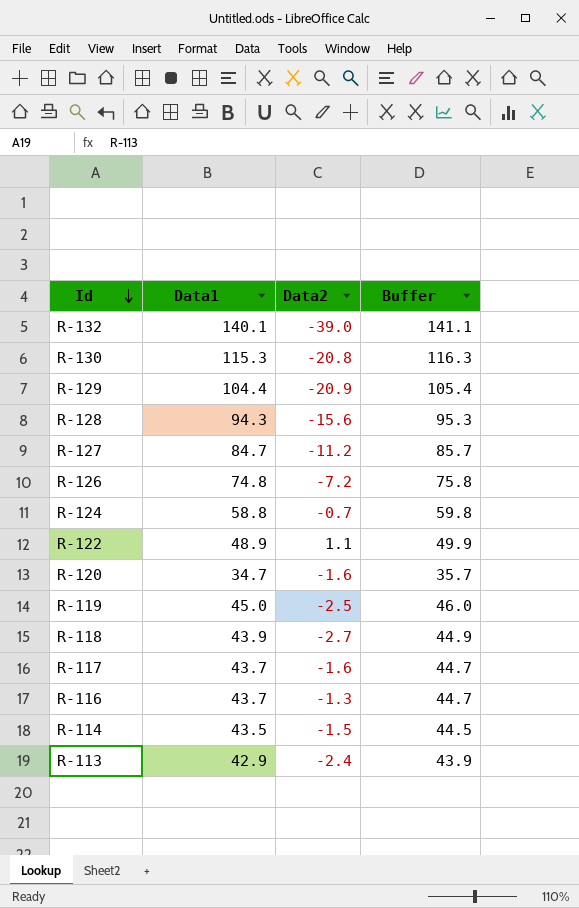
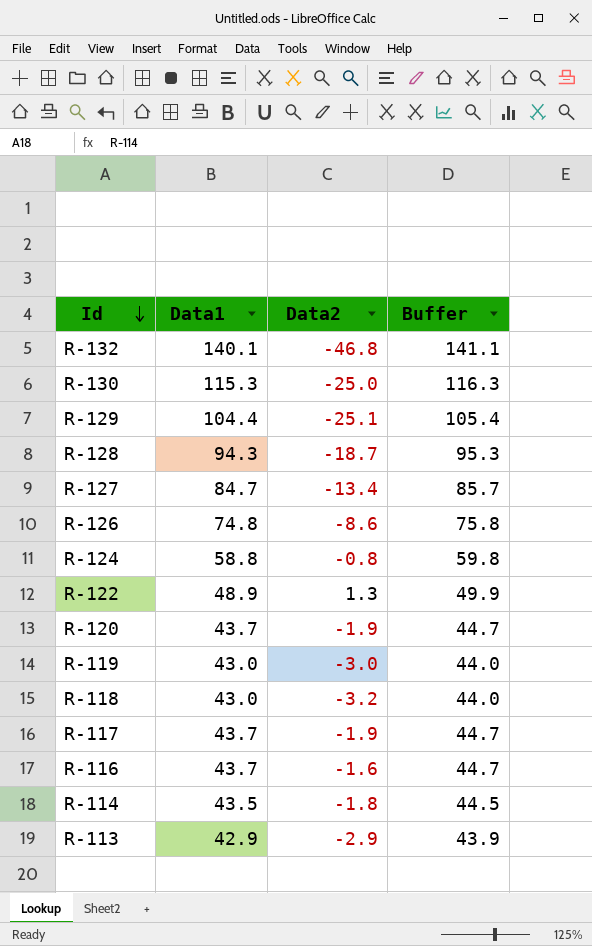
R-132 | Data2: -39.0 -> -46.8
R-130 | Data2: -20.8 -> -25.0
R-129 | Data2: -20.9 -> -25.1
R-128 | Data2: -15.6 -> -18.7
R-127 | Data2: -11.2 -> -13.4
R-126 | Data2: -7.2 -> -8.6
R-124 | Data2: -0.7 -> -0.8
R-122 | Data2: 1.1 -> 1.3
R-120 | Data1: 34.7 -> 43.7
R-120 | Data2: -1.6 -> -1.9
R-120 | Buffer: 35.7 -> 44.7
R-119 | Data1: 45.0 -> 43.0
R-119 | Data2: -2.5 -> -3.0
R-119 | Buffer: 46.0 -> 44.0
R-118 | Data1: 43.9 -> 43.0
R-118 | Data2: -2.7 -> -3.2
R-118 | Buffer: 44.9 -> 44.0
R-117 | Data2: -1.6 -> -1.9
R-116 | Data2: -1.3 -> -1.6
R-114 | Data2: -1.5 -> -1.8
R-113 | Data2: -2.4 -> -2.9

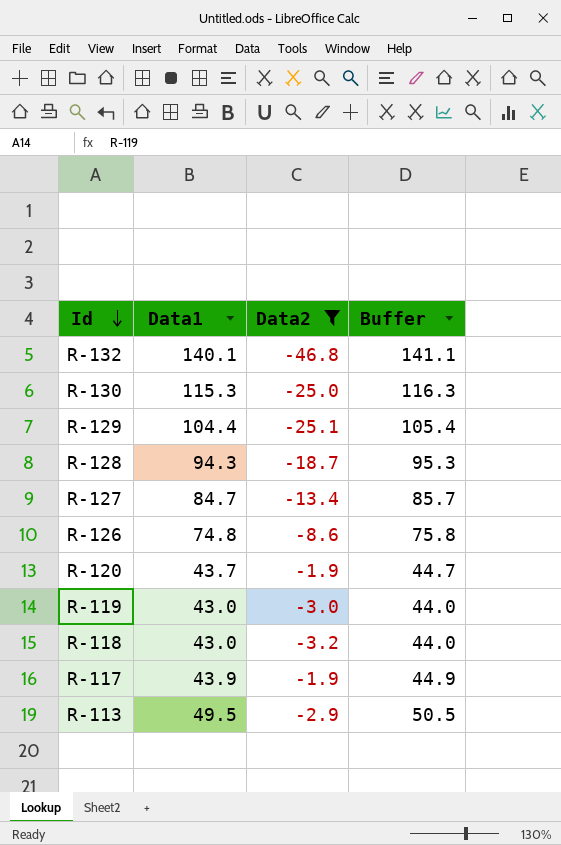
filter: none -> Data2 <= -1.9
R-117 | Data1: 43.7 -> 43.9
R-117 | Buffer: 44.7 -> 44.9
R-113 | Data1: 42.9 -> 49.5
R-113 | Buffer: 43.9 -> 50.5

